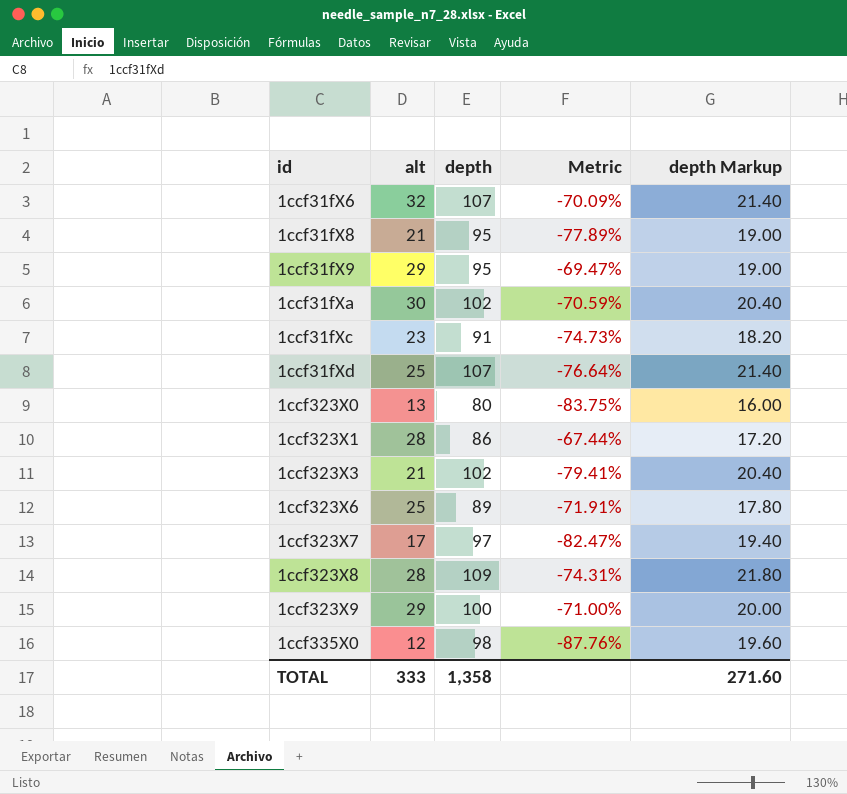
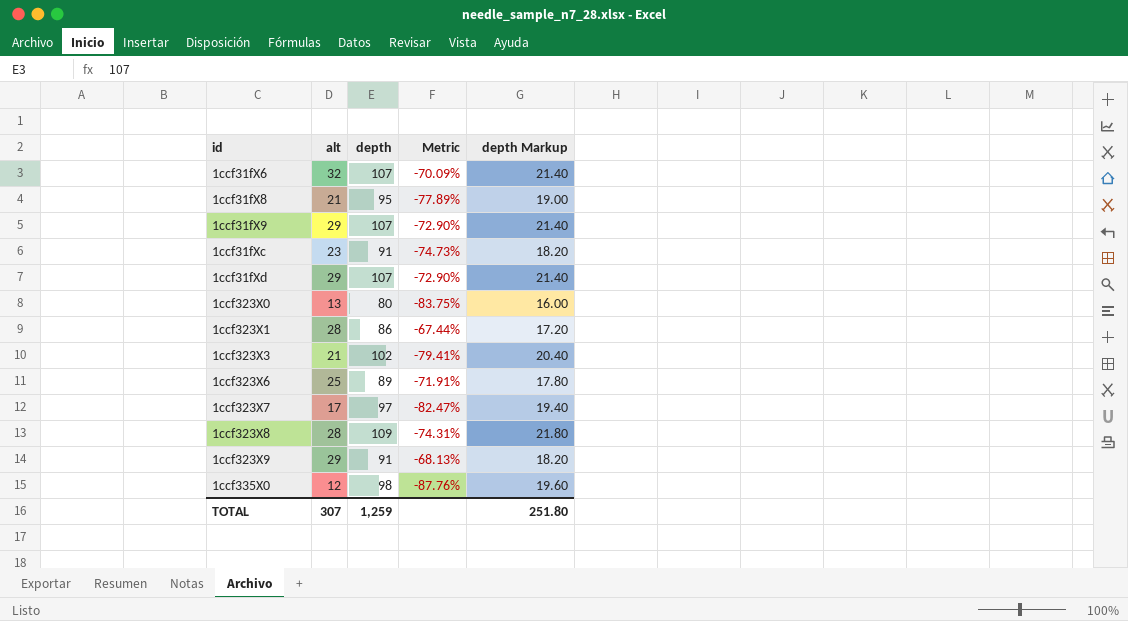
row 1ccf31fXa: 30 | 102 | -70.59% | 20.40 -> none
1ccf31fX9 | depth: 95 -> 107
1ccf31fX9 | Metric: -69.47% -> -72.90%
1ccf31fX9 | depth Markup: 19.00 -> 21.40
1ccf31fXd | alt: 25 -> 29
1ccf31fXd | Metric: -76.64% -> -72.90%
1ccf323X9 | depth: 100 -> 91
1ccf323X9 | Metric: -71.00% -> -68.13%
1ccf323X9 | depth Markup: 20.00 -> 18.20
TOTAL | alt: 333 -> 307
TOTAL | depth: 1,358 -> 1,259
TOTAL | depth Markup: 271.60 -> 251.80

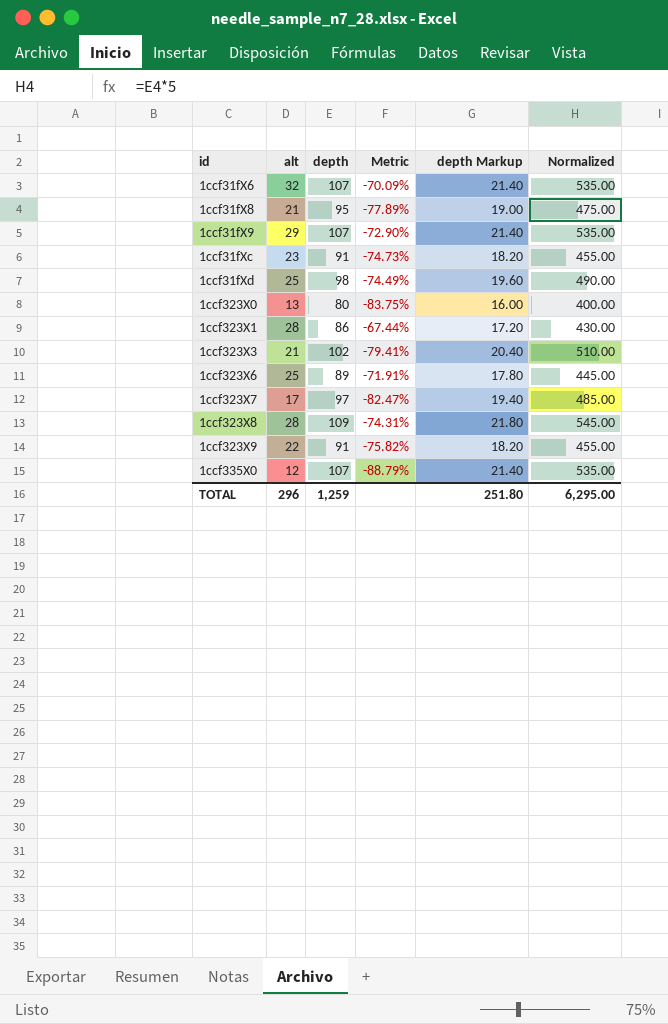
column Normalized | formula: none -> [depth] * 5
1ccf31fXd | alt: 29 -> 25
1ccf31fXd | depth: 107 -> 98
1ccf31fXd | Metric: -72.90% -> -74.49%
1ccf31fXd | depth Markup: 21.40 -> 19.60
1ccf323X9 | alt: 29 -> 22
1ccf323X9 | Metric: -68.13% -> -75.82%
1ccf335X0 | depth: 98 -> 107
1ccf335X0 | Metric: -87.76% -> -88.79%
1ccf335X0 | depth Markup: 19.60 -> 21.40
TOTAL | alt: 307 -> 296

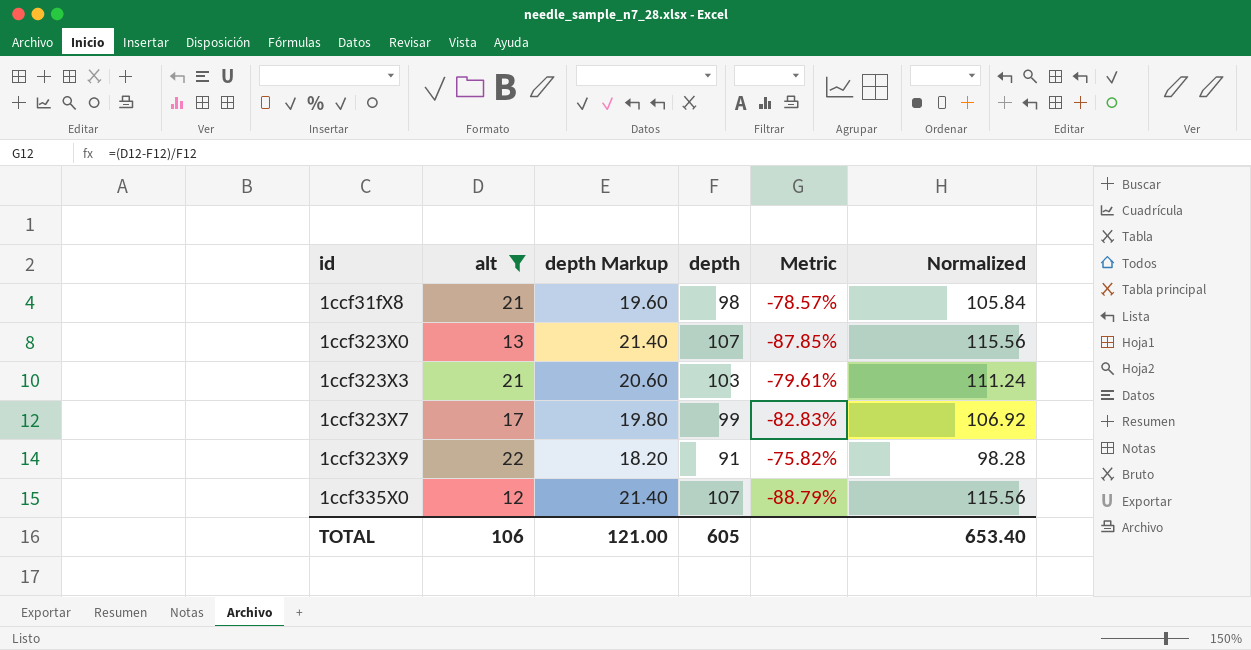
filter: none -> alt <= 22
column depth Markup | position: 5 -> 3
column Normalized | formula: [depth] * 5 -> [depth] * 1.08
1ccf31fX8 | depth Markup: 19.00 -> 19.60
1ccf31fX8 | depth: 95 -> 98
1ccf31fX8 | Metric: -77.89% -> -78.57%
1ccf323X0 | depth Markup: 16.00 -> 21.40
1ccf323X0 | depth: 80 -> 107
1ccf323X0 | Metric: -83.75% -> -87.85%
1ccf323X3 | depth Markup: 20.40 -> 20.60
1ccf323X3 | depth: 102 -> 103
1ccf323X3 | Metric: -79.41% -> -79.61%
1ccf323X7 | depth Markup: 19.40 -> 19.80
1ccf323X7 | depth: 97 -> 99
1ccf323X7 | Metric: -82.47% -> -82.83%
TOTAL | alt: 296 -> 106
TOTAL | depth Markup: 251.80 -> 121.00
TOTAL | depth: 1,259 -> 605
TOTAL | Normalized: 6,295.00 -> 653.40

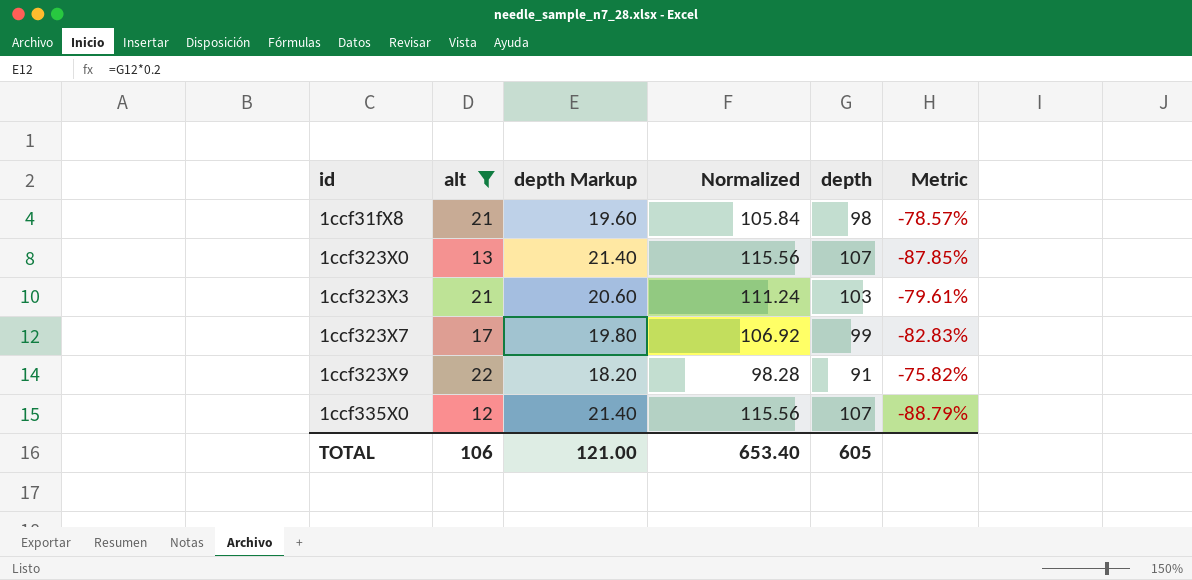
column Normalized | position: 6 -> 4

